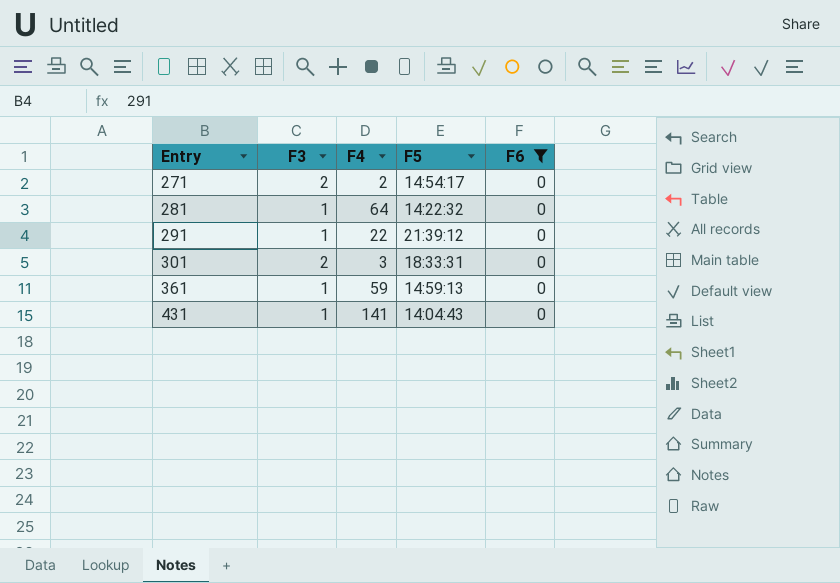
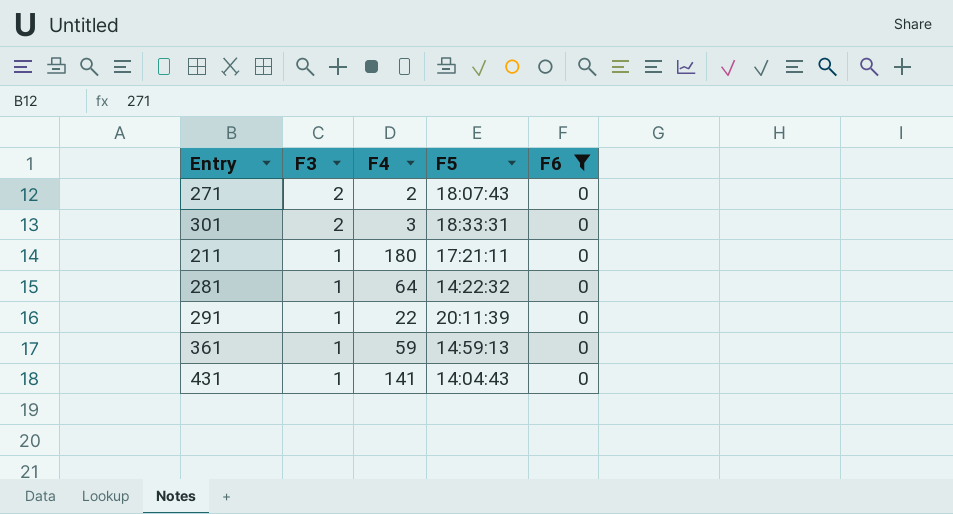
row order: Entry ascending -> F3 descending
271 | F5: 14:54:17 -> 18:07:43
row 211: none -> 1 | 180 | 17:21:11 | 0
291 | F5: 21:39:12 -> 20:11:39

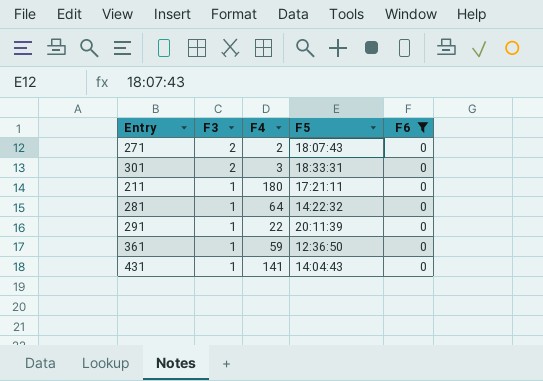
361 | F5: 14:59:13 -> 12:36:50

